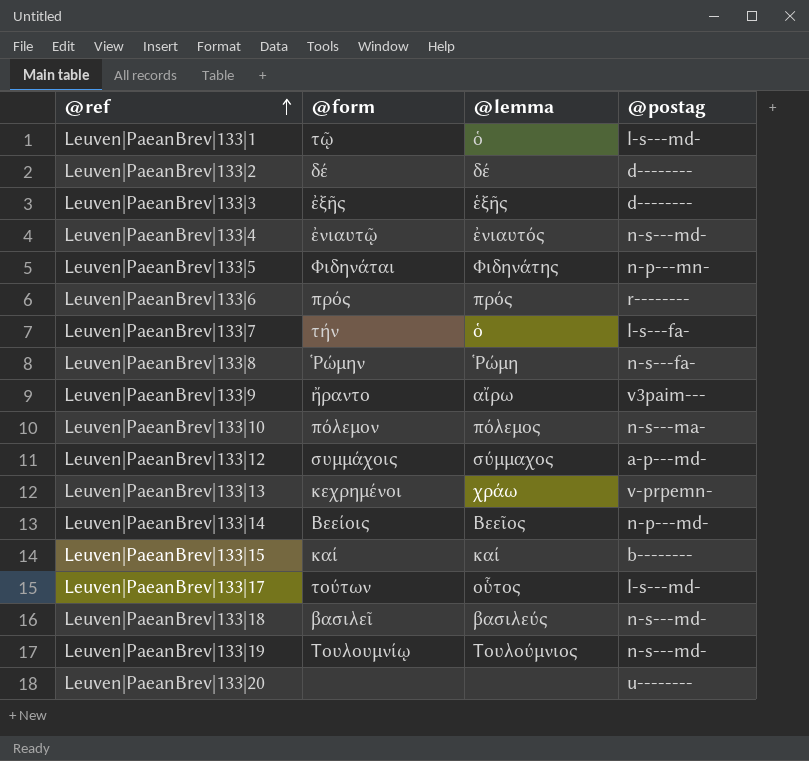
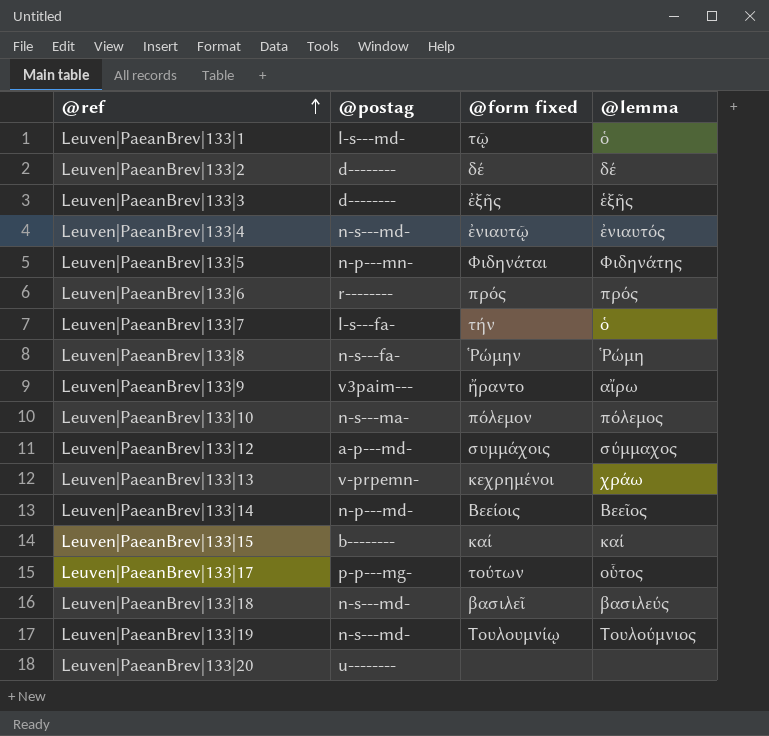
column @postag | position: 4 -> 2
column name: @form -> @form fixed
Leuven|PaeanBrev|133|17 | @postag: l-s---md- -> p-p---mg-

